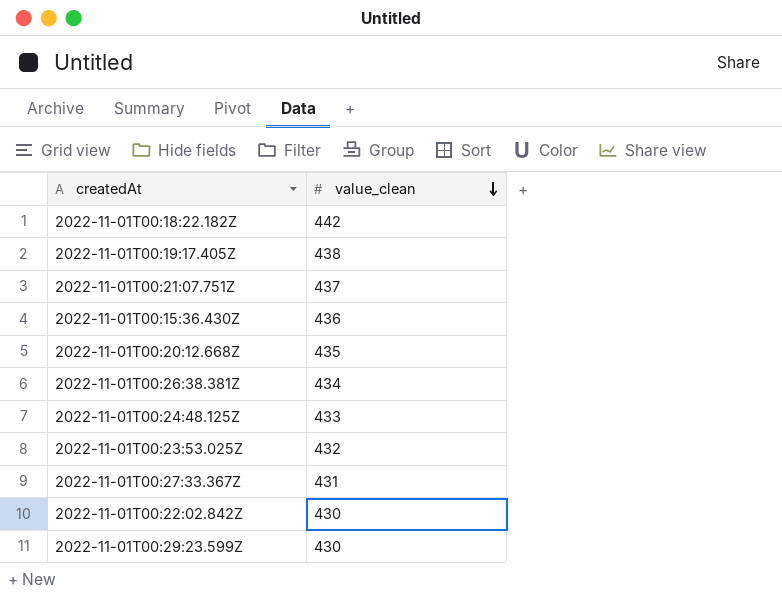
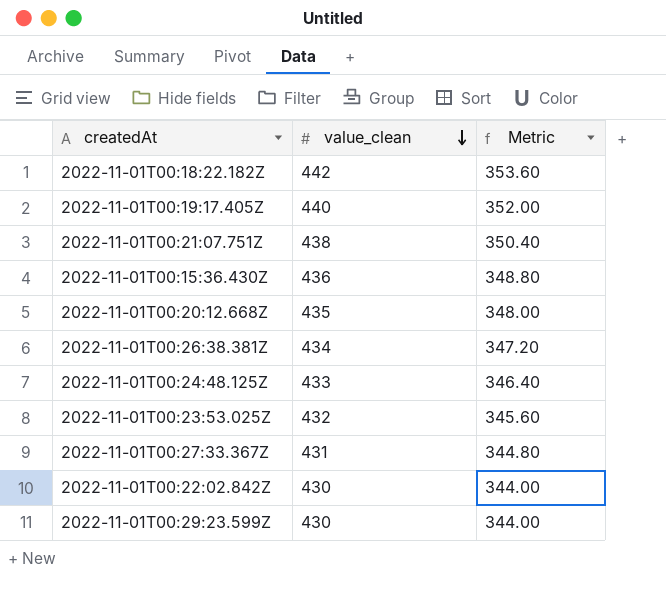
column Metric | formula: none -> [value_clean] * 0.8
2022-11-01T00:19:17.405Z | value_clean: 438 -> 440
2022-11-01T00:21:07.751Z | value_clean: 437 -> 438

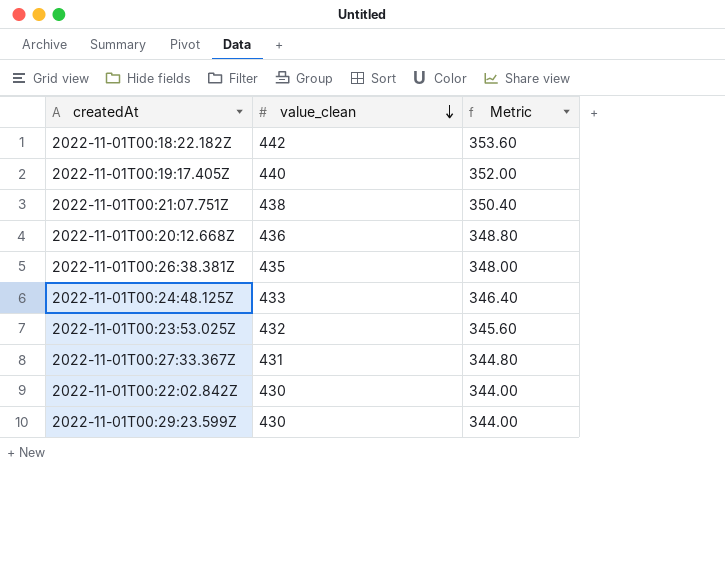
row 2022-11-01T00:15:36.430Z: 436 | 348.80 -> none
2022-11-01T00:20:12.668Z | value_clean: 435 -> 436
2022-11-01T00:20:12.668Z | Metric: 348.00 -> 348.80
2022-11-01T00:26:38.381Z | value_clean: 434 -> 435
2022-11-01T00:26:38.381Z | Metric: 347.20 -> 348.00

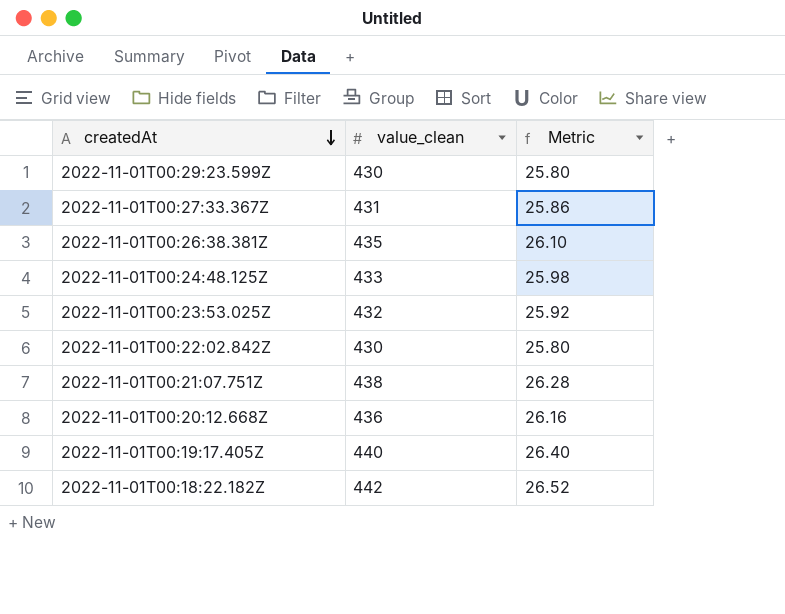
row order: value_clean descending -> createdAt descending
column Metric | formula: [value_clean] * 0.8 -> [value_clean] * 0.06

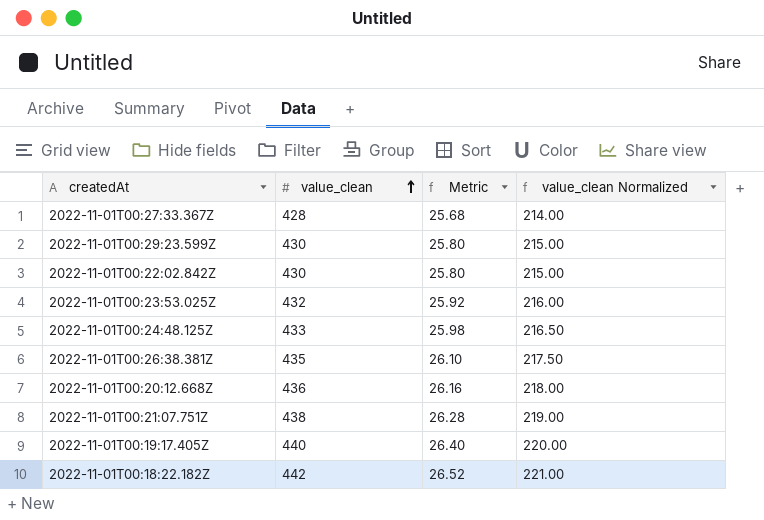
row order: createdAt descending -> value_clean ascending
column value_clean Normalized | formula: none -> [value_clean] * 0.5
2022-11-01T00:27:33.367Z | value_clean: 431 -> 428
2022-11-01T00:27:33.367Z | Metric: 25.86 -> 25.68

